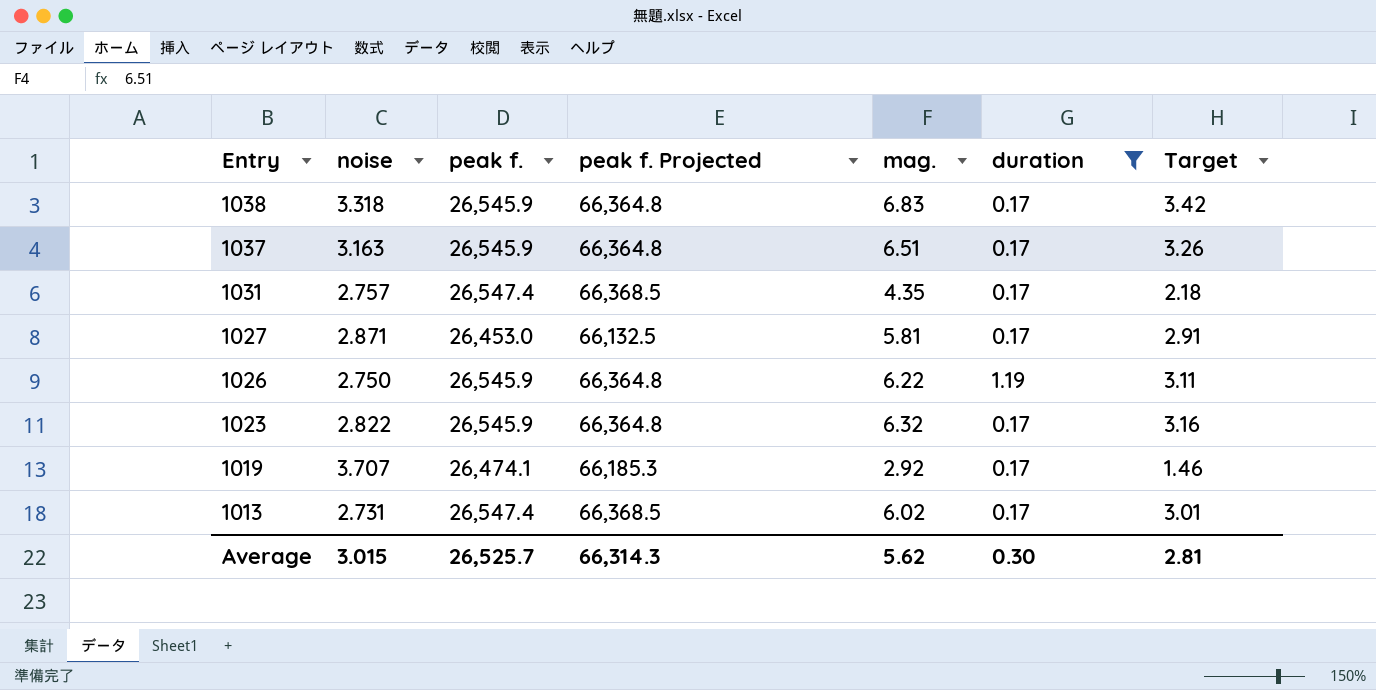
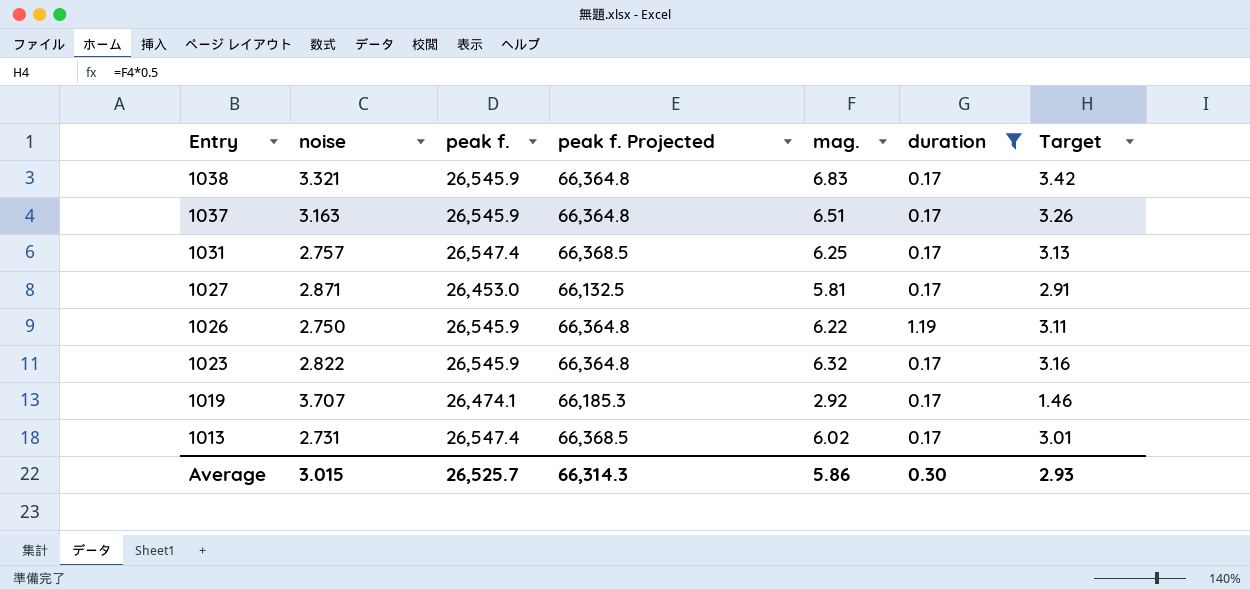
1038 | noise: 3.318 -> 3.321
1031 | mag.: 4.35 -> 6.25
1031 | Target: 2.18 -> 3.13
Average | mag.: 5.62 -> 5.86
Average | Target: 2.81 -> 2.93

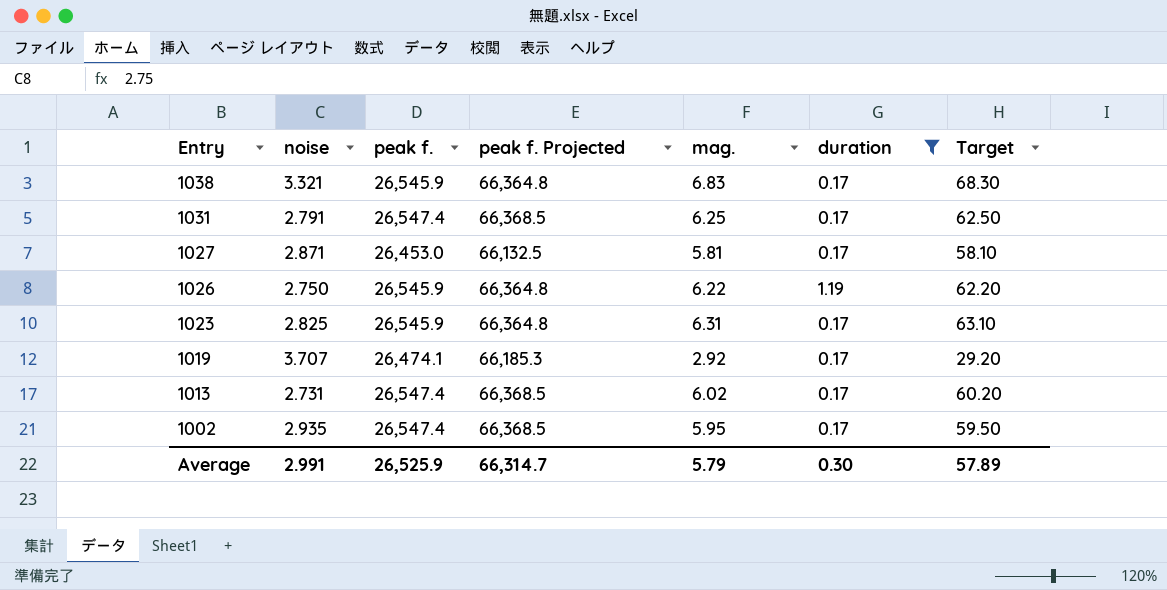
column Target | formula: [mag.] * 0.5 -> [mag.] * 10
row 1037: 3.163 | 26,545.9 | 66,364.8 | 6.51 | 0.17 | 3.26 -> none
1031 | noise: 2.757 -> 2.791
1023 | noise: 2.822 -> 2.825
1023 | mag.: 6.32 -> 6.31
row 1002: none -> 2.935 | 26,547.4 | 66,368.5 | 5.95 | 0.17 | 59.50
Average | noise: 3.015 -> 2.991
Average | peak f.: 26,525.7 -> 26,525.9
Average | peak f. Projected: 66,314.3 -> 66,314.7
Average | mag.: 5.86 -> 5.79
Average | Target: 2.93 -> 57.89

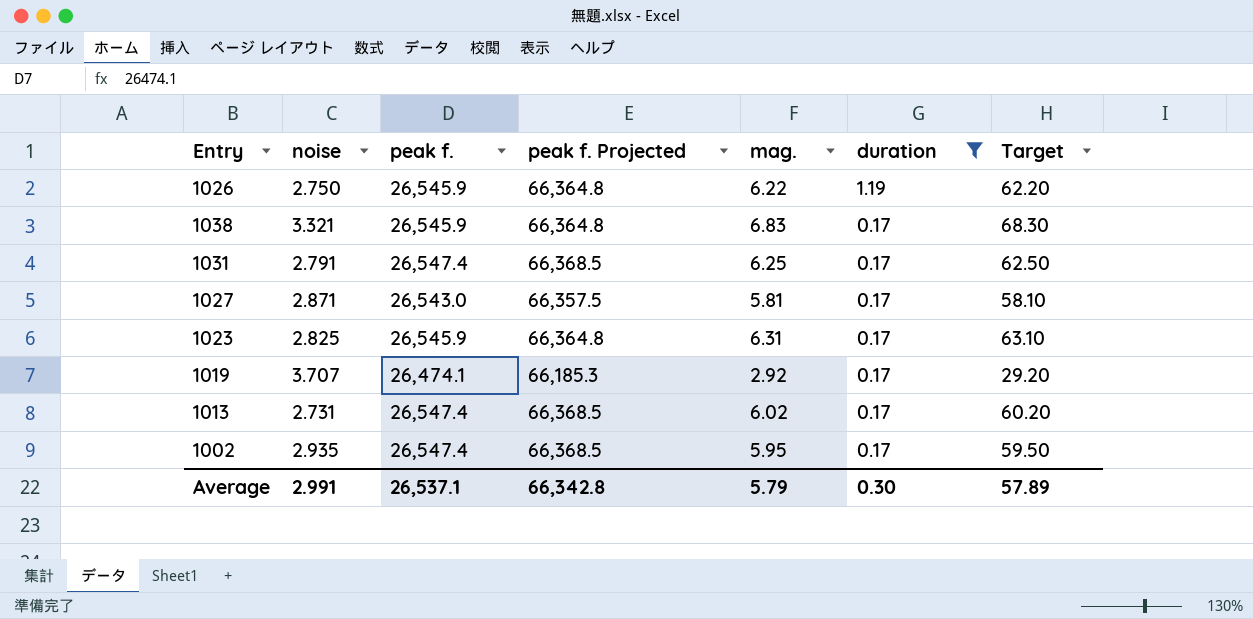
row order: Entry descending -> duration descending
1027 | peak f.: 26,453.0 -> 26,543.0
1027 | peak f. Projected: 66,132.5 -> 66,357.5
Average | peak f.: 26,525.9 -> 26,537.1
Average | peak f. Projected: 66,314.7 -> 66,342.8

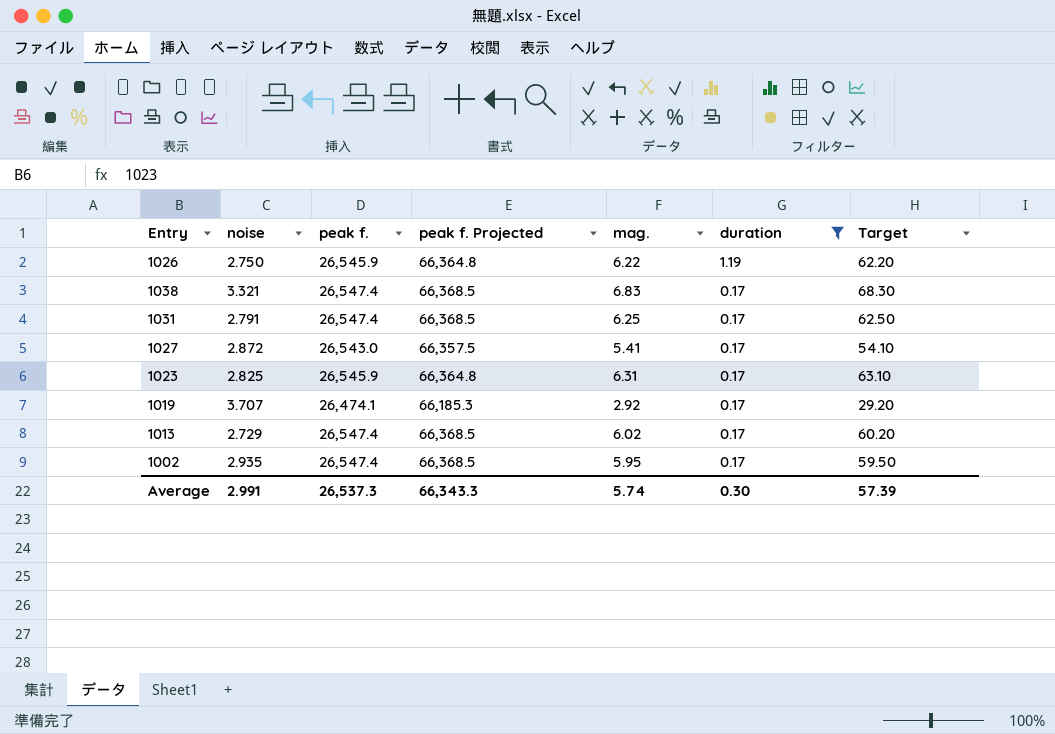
1038 | peak f.: 26,545.9 -> 26,547.4
1038 | peak f. Projected: 66,364.8 -> 66,368.5
1027 | noise: 2.871 -> 2.872
1027 | mag.: 5.81 -> 5.41
1027 | Target: 58.10 -> 54.10
1013 | noise: 2.731 -> 2.729
Average | peak f.: 26,537.1 -> 26,537.3
Average | peak f. Projected: 66,342.8 -> 66,343.3
Average | mag.: 5.79 -> 5.74
Average | Target: 57.89 -> 57.39

